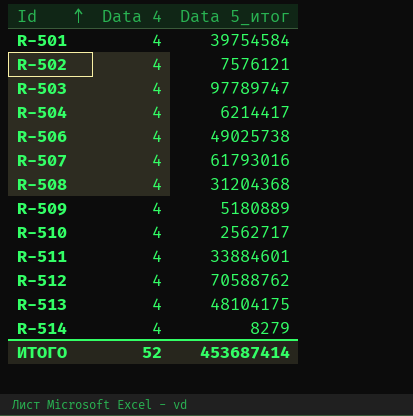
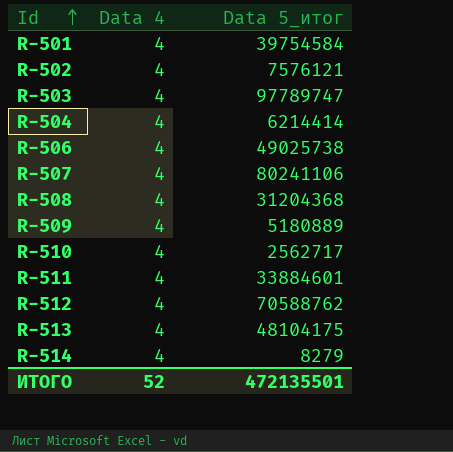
R-504 | Data 5_итог: 6214417 -> 6214414
R-507 | Data 5_итог: 61793016 -> 80241106
ИТОГО | Data 5_итог: 453687414 -> 472135501

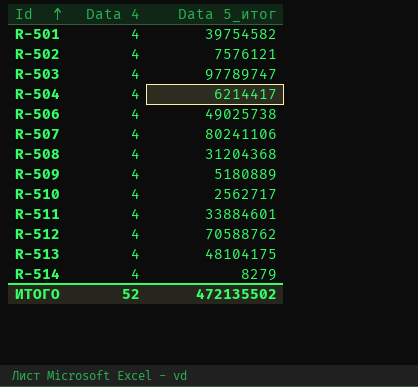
R-501 | Data 5_итог: 39754584 -> 39754582
R-504 | Data 5_итог: 6214414 -> 6214417
ИТОГО | Data 5_итог: 472135501 -> 472135502

